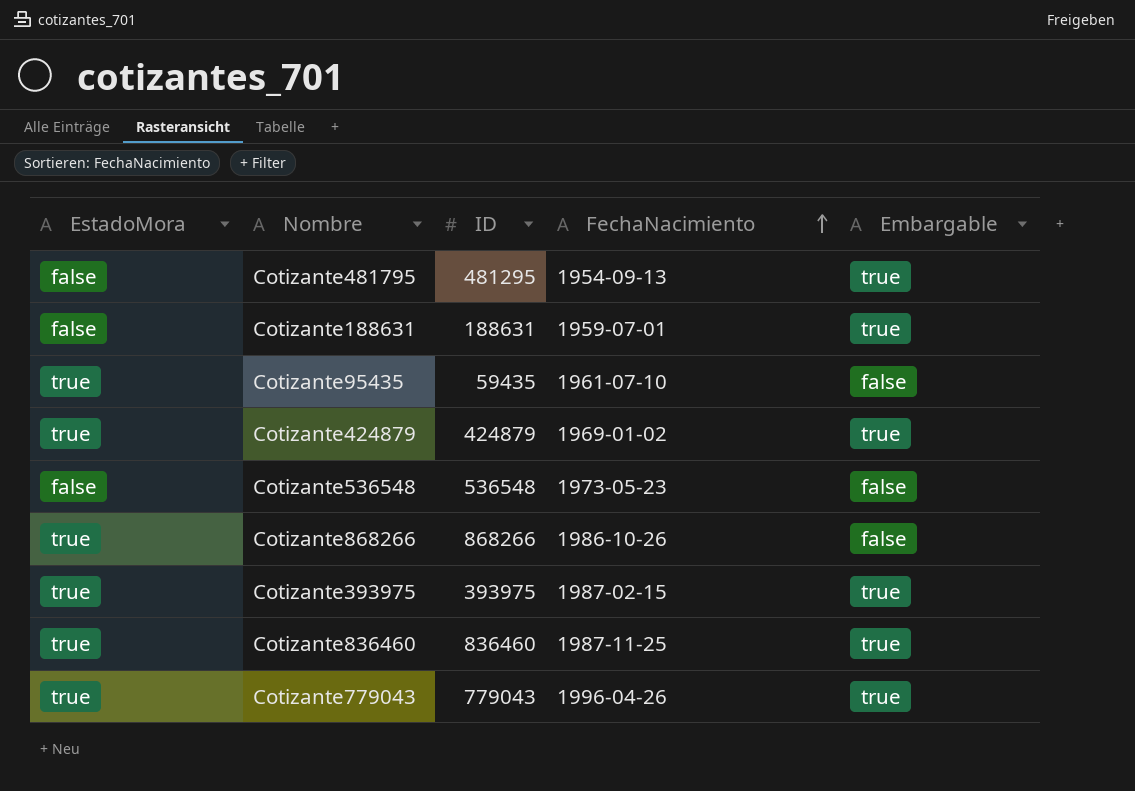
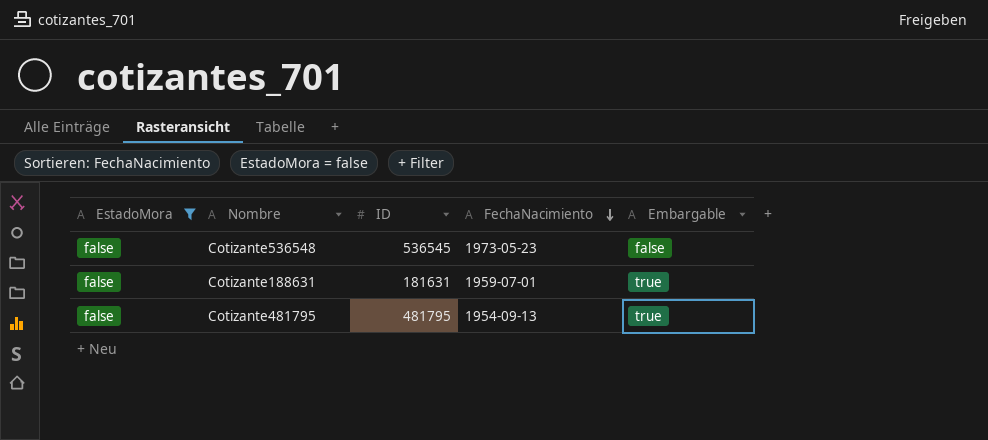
filter: none -> EstadoMora = false
row order: FechaNacimiento ascending -> FechaNacimiento descending
Cotizante536548 | ID: 536548 -> 536545
Cotizante188631 | ID: 188631 -> 181631
Cotizante481795 | ID: 481295 -> 481795

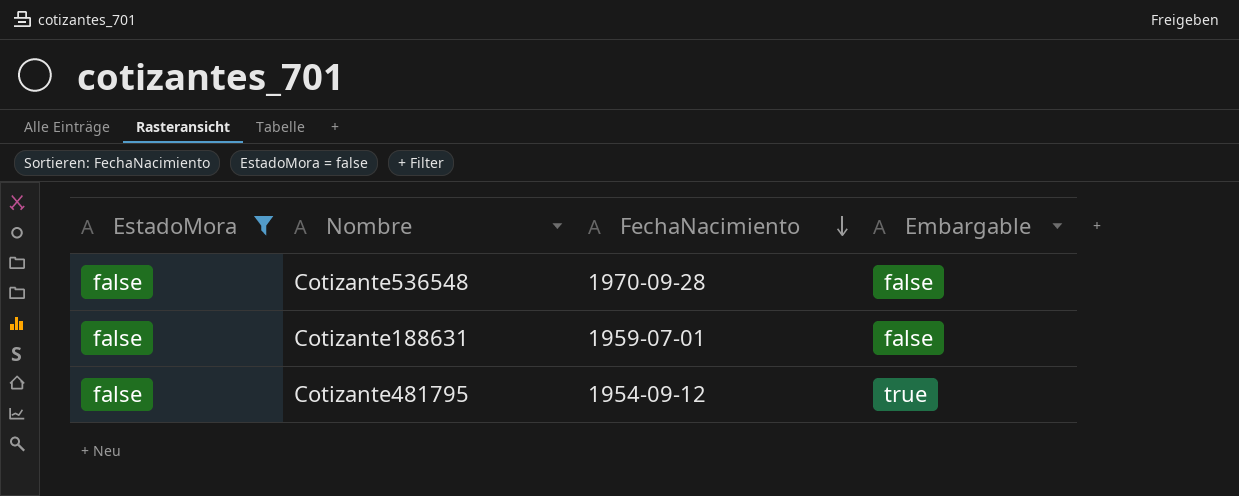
column ID | position: 3 -> none
Cotizante536548 | FechaNacimiento: 1973-05-23 -> 1970-09-28
Cotizante188631 | Embargable: true -> false
Cotizante481795 | FechaNacimiento: 1954-09-13 -> 1954-09-12

